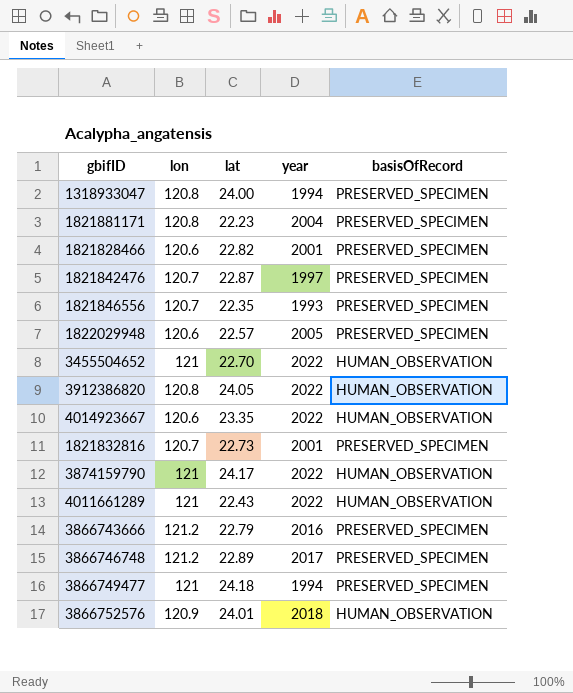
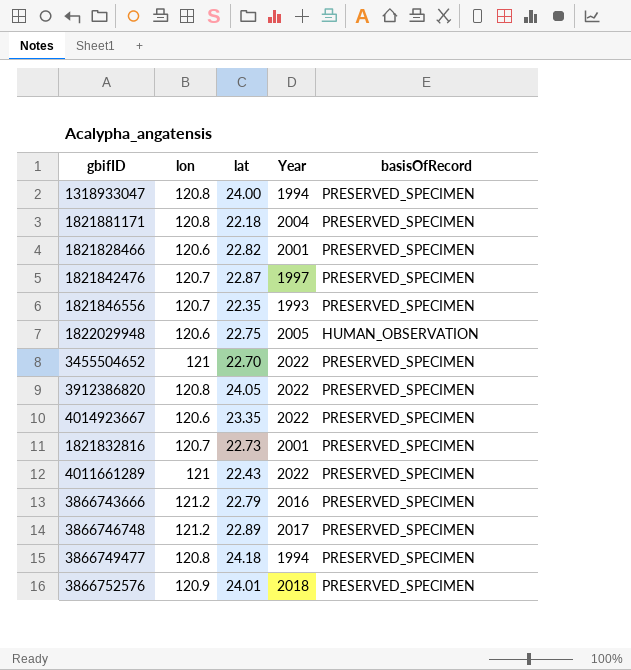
column name: year -> Year
row 3874159790: 121 | 24.17 | 2022 | HUMAN_OBSERVATION -> none
1821881171 | lat: 22.23 -> 22.18
1822029948 | lat: 22.57 -> 22.75
1822029948 | basisOfRecord: PRESERVED_SPECIMEN -> HUMAN_OBSERVATION
3455504652 | basisOfRecord: HUMAN_OBSERVATION -> PRESERVED_SPECIMEN
3912386820 | basisOfRecord: HUMAN_OBSERVATION -> PRESERVED_SPECIMEN
4014923667 | basisOfRecord: HUMAN_OBSERVATION -> PRESERVED_SPECIMEN
4011661289 | basisOfRecord: HUMAN_OBSERVATION -> PRESERVED_SPECIMEN
3866749477 | lon: 121 -> 120.8
3866752576 | basisOfRecord: HUMAN_OBSERVATION -> PRESERVED_SPECIMEN

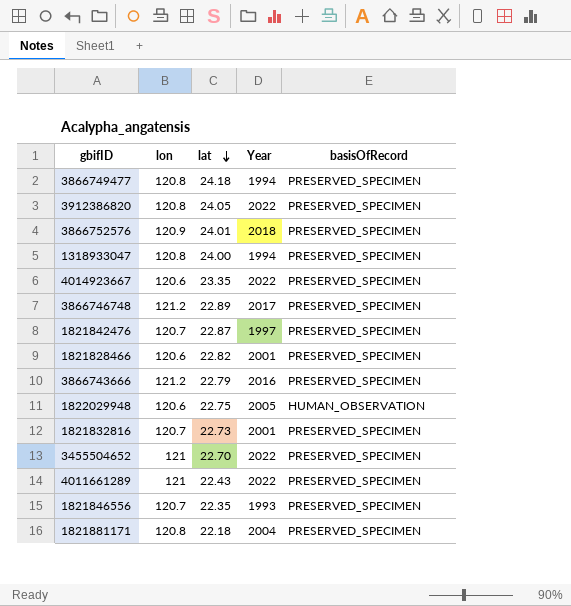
row order: none -> lat descending

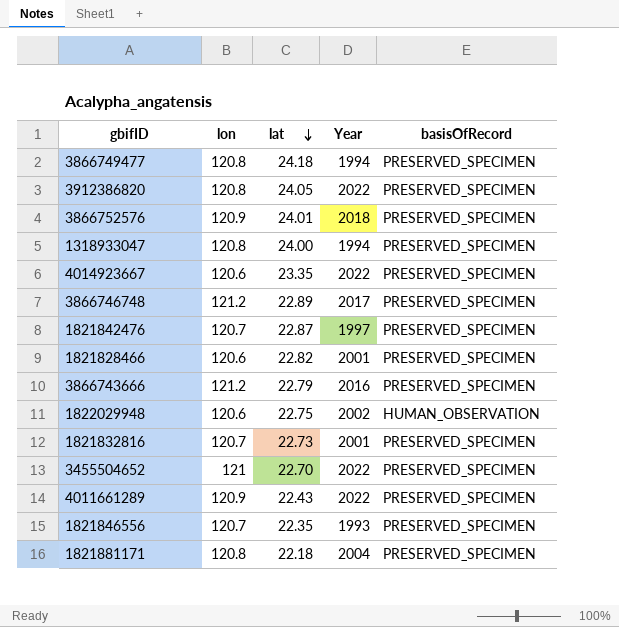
1822029948 | Year: 2005 -> 2002
4011661289 | lon: 121 -> 120.9

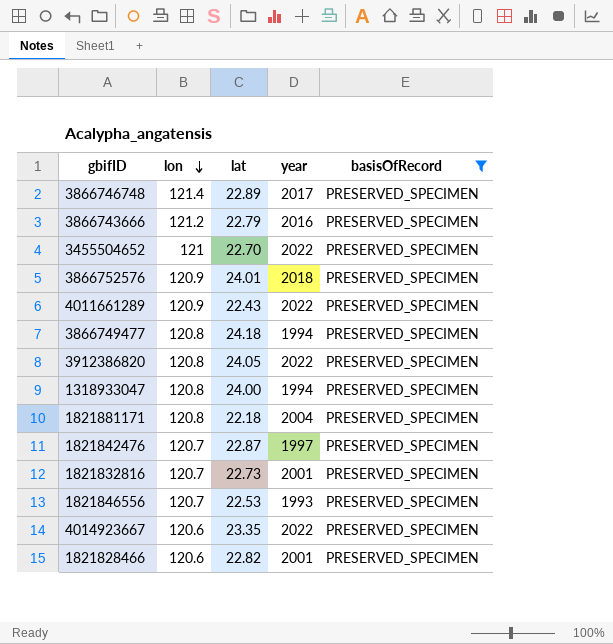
filter: none -> basisOfRecord = PRESERVED_SPECIMEN
row order: lat descending -> lon descending
column name: Year -> year
3866746748 | lon: 121.2 -> 121.4
1821846556 | lat: 22.35 -> 22.53

